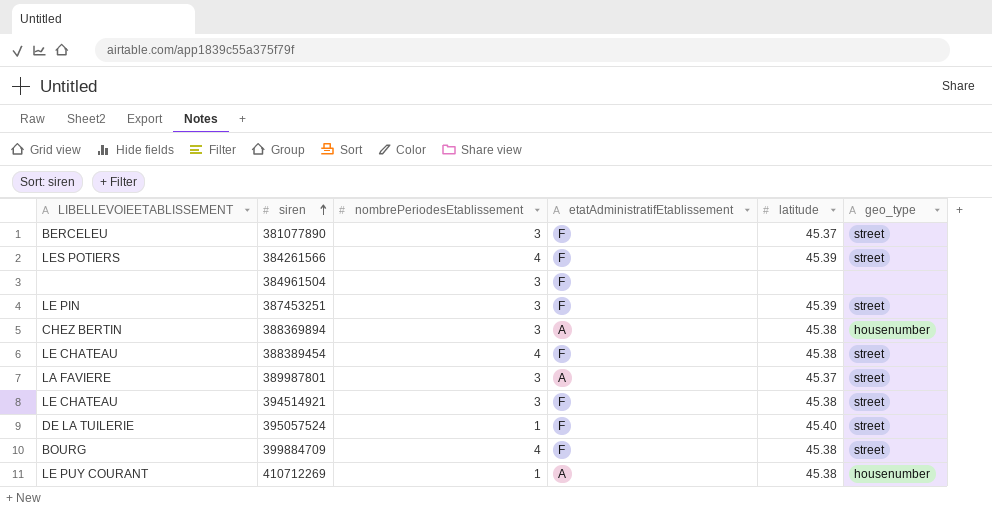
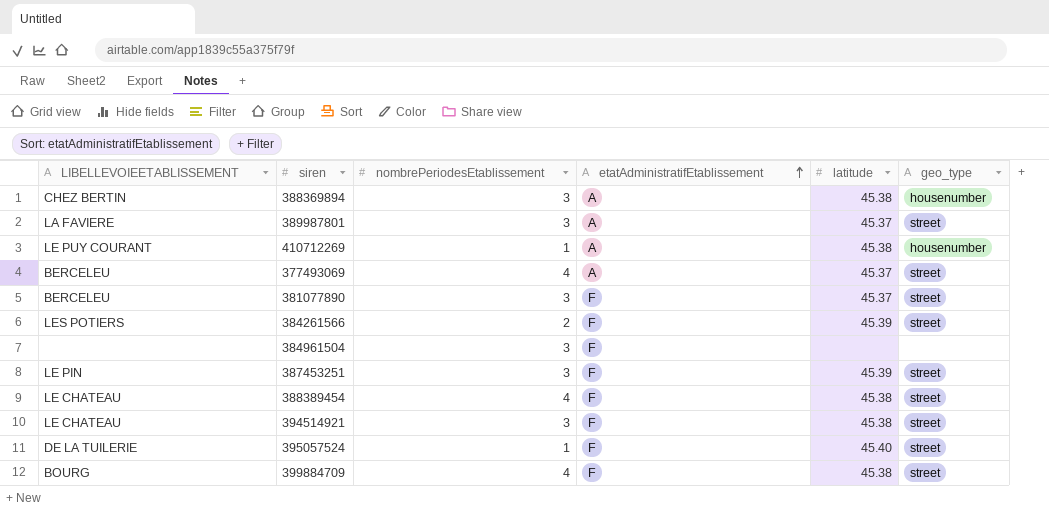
row order: siren ascending -> etatAdministratifEtablissement ascending
row 377493069: none -> BERCELEU | 4 | A | 45.37 | street
384261566 | nombrePeriodesEtablissement: 4 -> 2

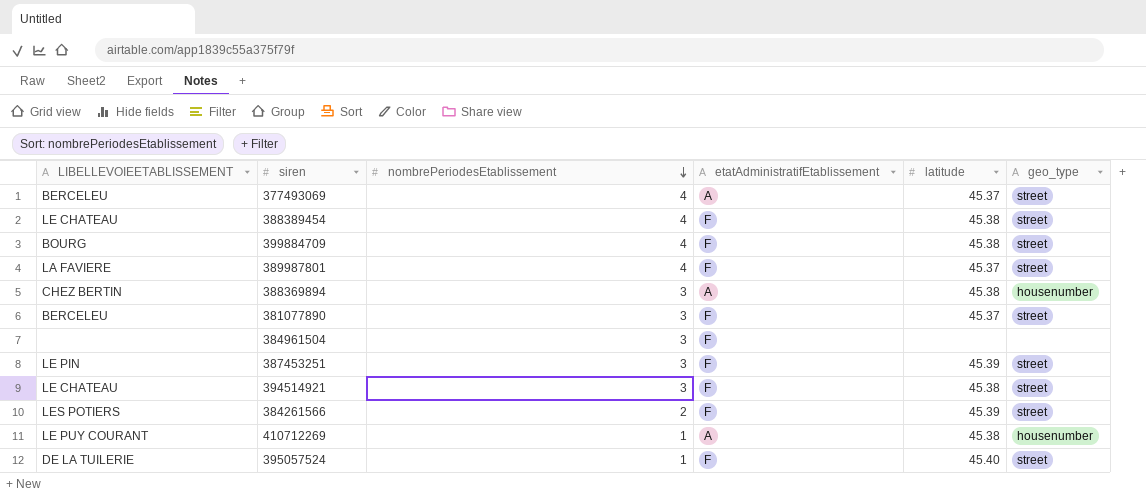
row order: etatAdministratifEtablissement ascending -> nombrePeriodesEtablissement descending
389987801 | nombrePeriodesEtablissement: 3 -> 4
389987801 | etatAdministratifEtablissement: A -> F

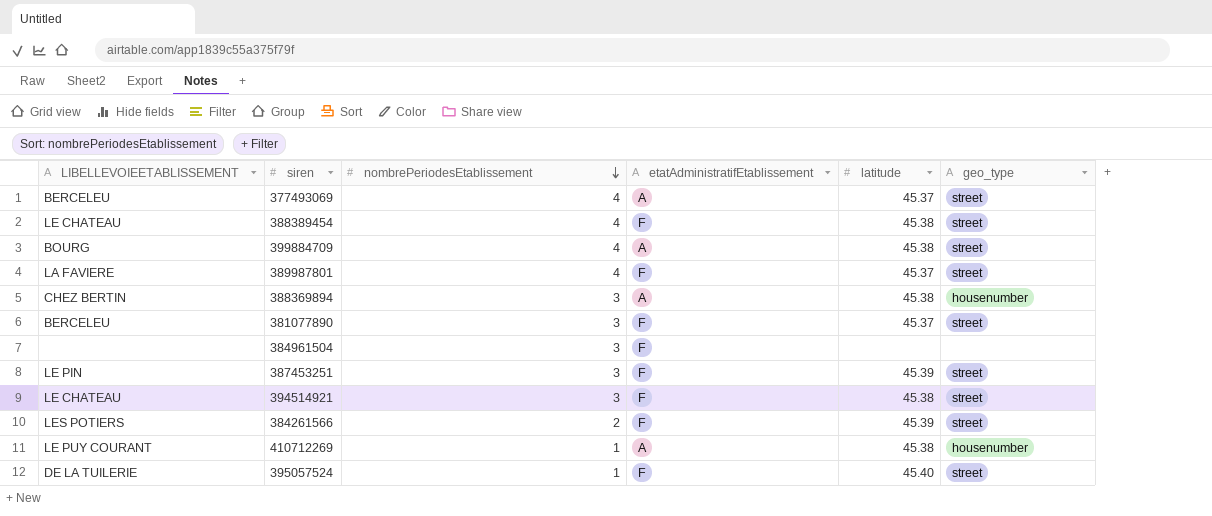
399884709 | etatAdministratifEtablissement: F -> A

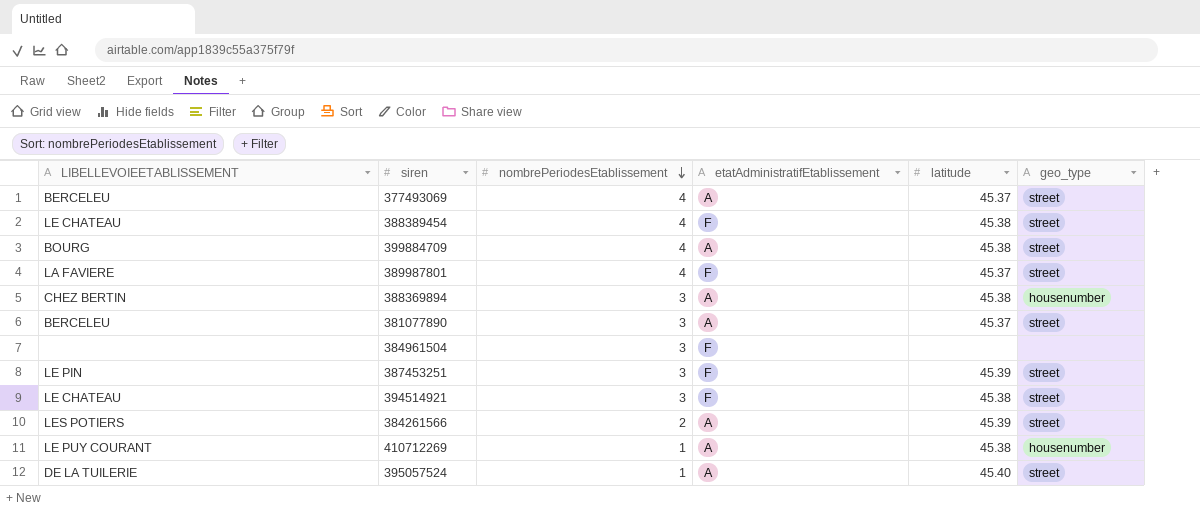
381077890 | etatAdministratifEtablissement: F -> A
384261566 | etatAdministratifEtablissement: F -> A
395057524 | etatAdministratifEtablissement: F -> A

